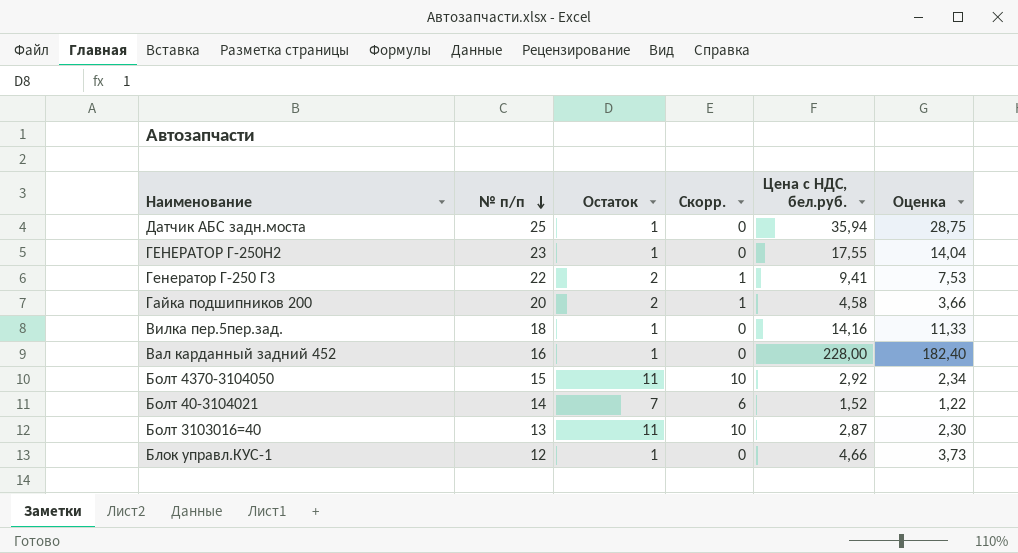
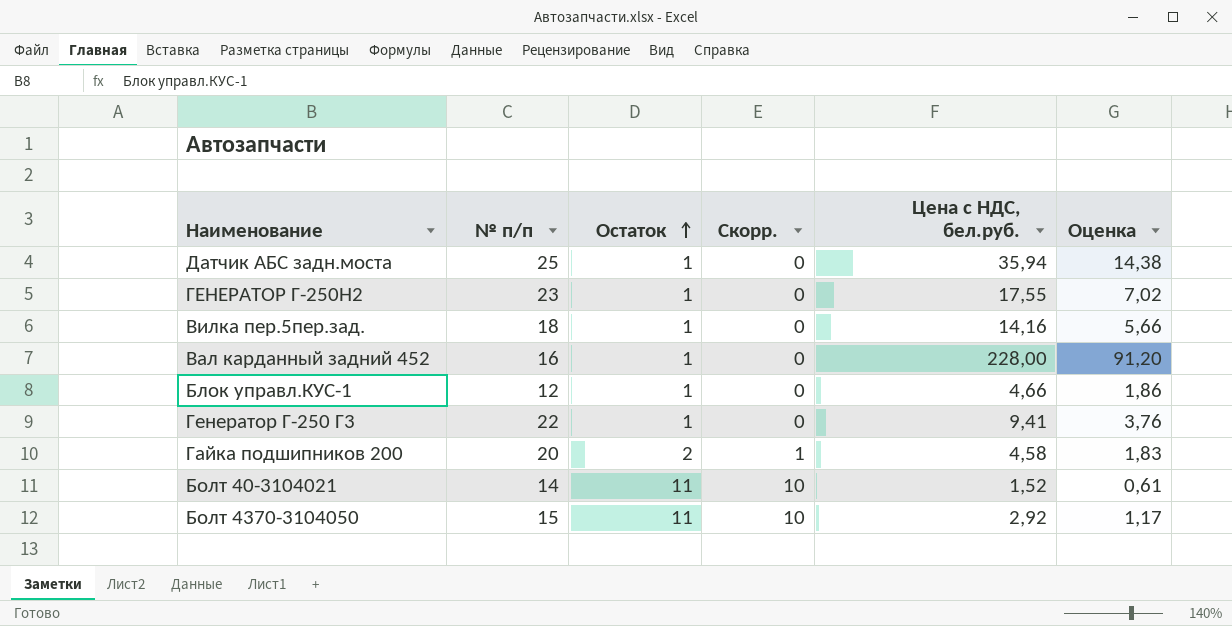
row order: № п/п descending -> Остаток ascending
column Оценка | formula: [Цена с НДС, бел.руб.] * 0,8 -> [Цена с НДС, бел.руб.] * 0,4
row Болт 3103016=40: 13 | 11 | 10 | 2,87 | 2,30 -> none
Генератор Г-250 Г3 | Остаток: 2 -> 1
Генератор Г-250 Г3 | Скорр.: 1 -> 0
Болт 40-3104021 | Остаток: 7 -> 11
Болт 40-3104021 | Скорр.: 6 -> 10

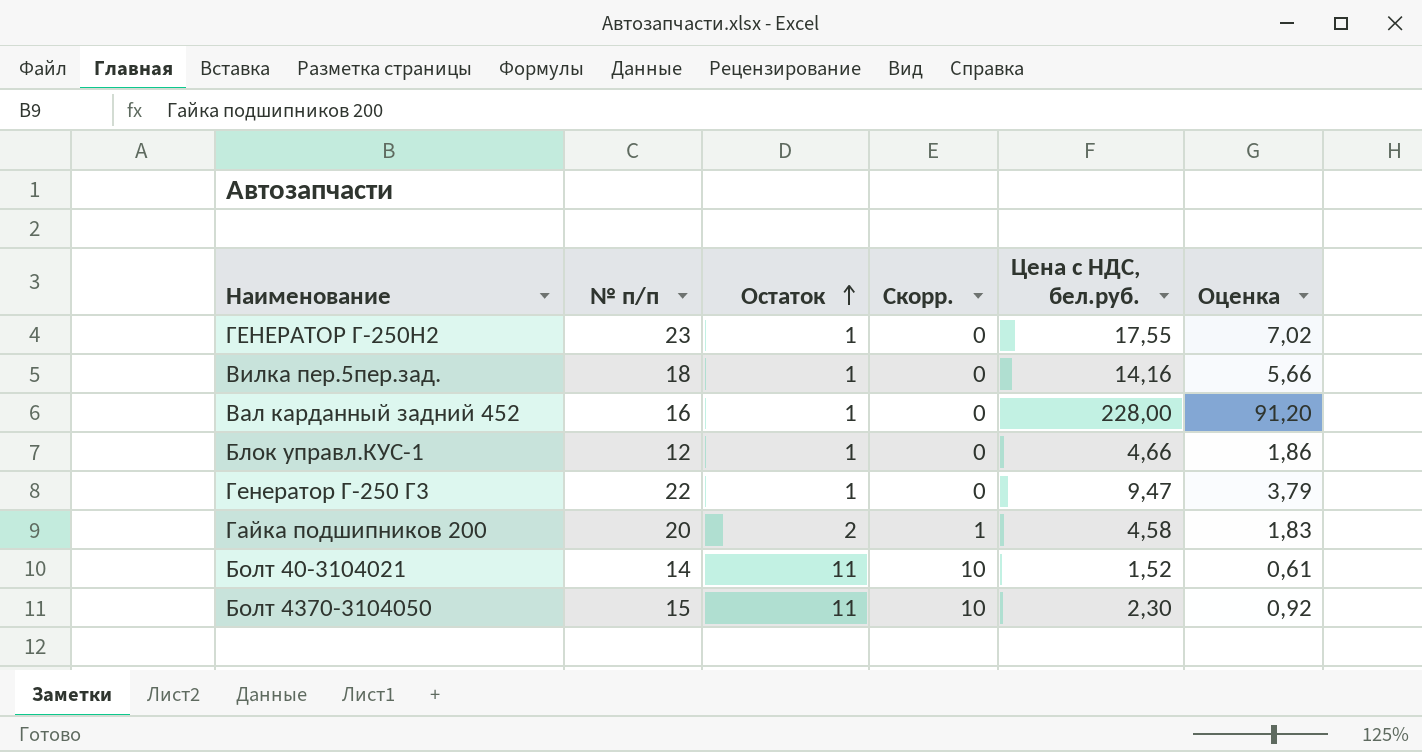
row Датчик АБС задн.моста: 25 | 1 | 0 | 35,94 | 14,38 -> none
Генератор Г-250 Г3 | Цена с НДС, бел.руб.: 9,41 -> 9,47
Генератор Г-250 Г3 | Оценка: 3,76 -> 3,79
Болт 4370-3104050 | Цена с НДС, бел.руб.: 2,92 -> 2,30
Болт 4370-3104050 | Оценка: 1,17 -> 0,92

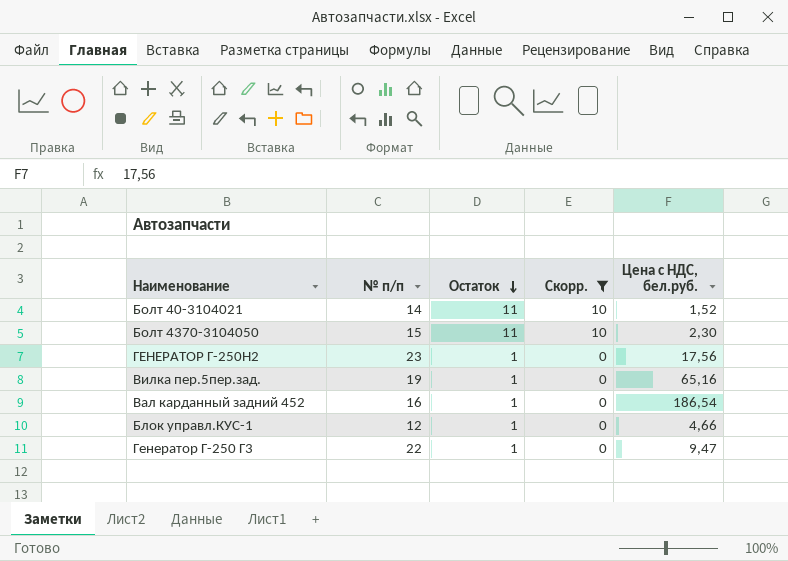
filter: none -> Скорр. != 1
row order: Остаток ascending -> Остаток descending
column Оценка | formula: [Цена с НДС, бел.руб.] * 0,4 -> none
ГЕНЕРАТОР Г-250Н2 | Цена с НДС, бел.руб.: 17,55 -> 17,56
Вилка пер.5пер.зад. | № п/п: 18 -> 19
Вилка пер.5пер.зад. | Цена с НДС, бел.руб.: 14,16 -> 65,16
Вал карданный задний 452 | Цена с НДС, бел.руб.: 228,00 -> 186,54

